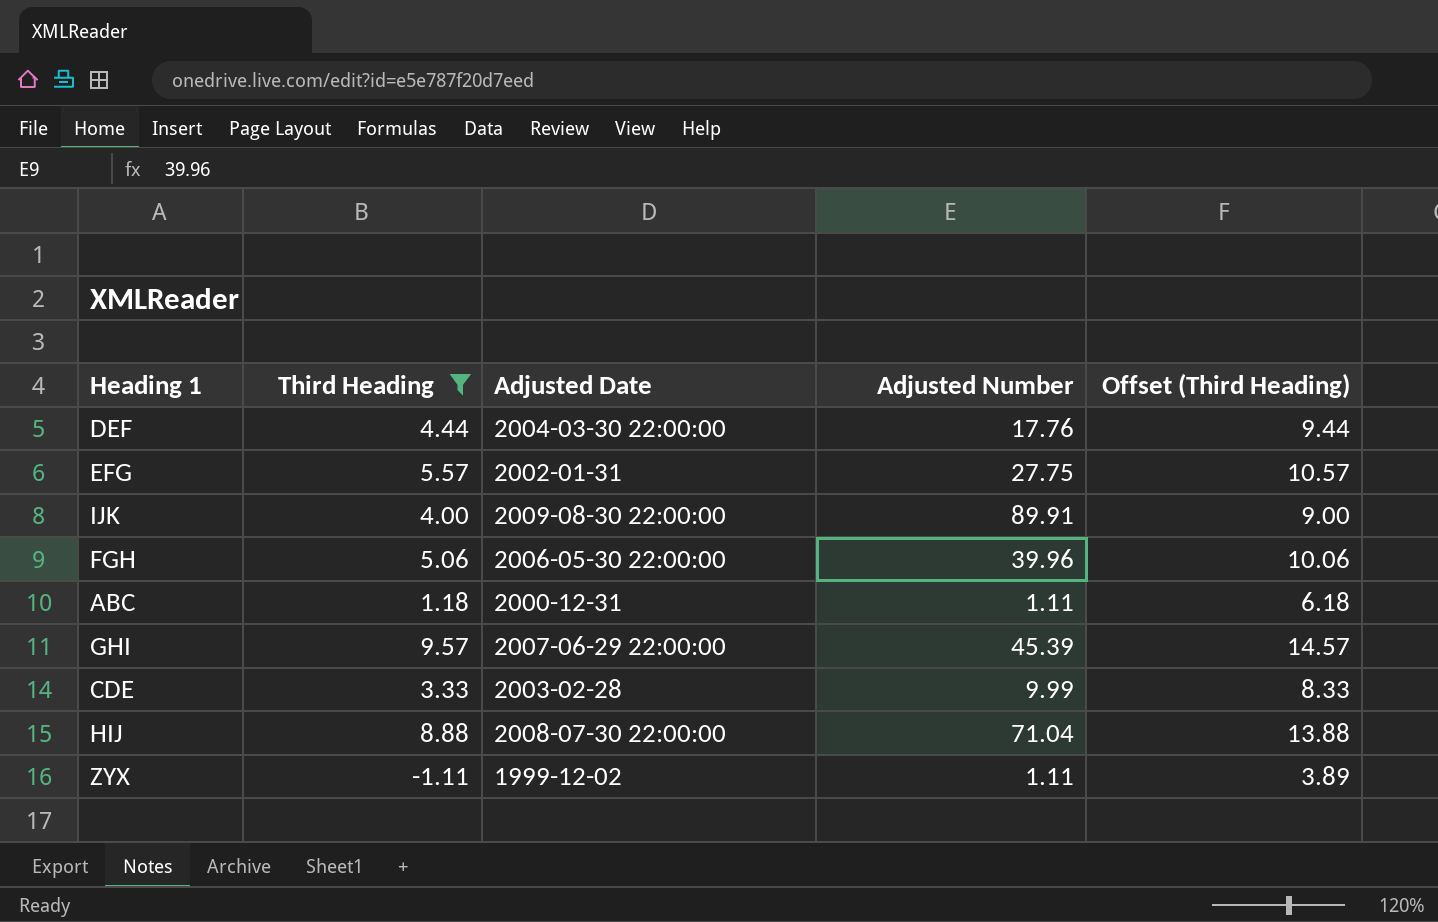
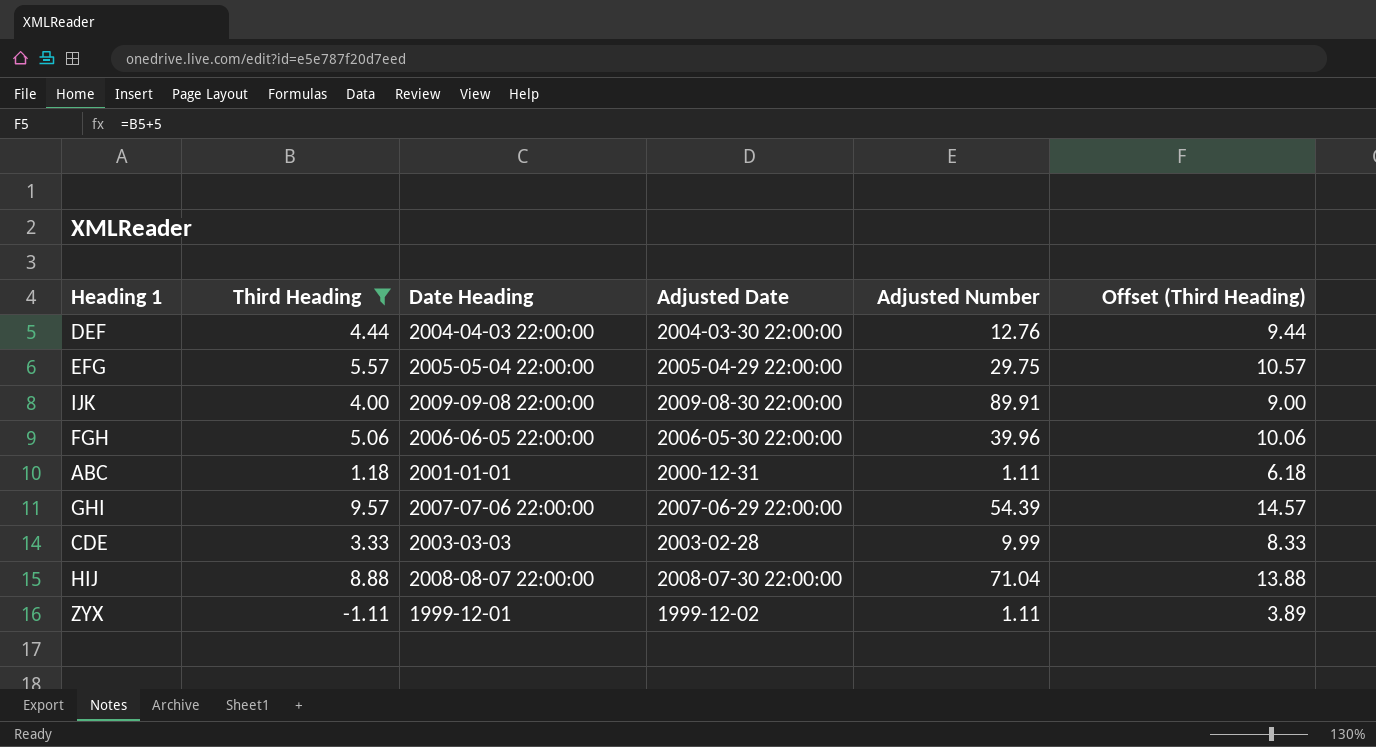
column Date Heading | position: none -> 3
DEF | Adjusted Number: 17.76 -> 12.76
EFG | Adjusted Date: 2002-01-31 -> 2005-04-29 22:00:00
EFG | Adjusted Number: 27.75 -> 29.75
GHI | Adjusted Number: 45.39 -> 54.39

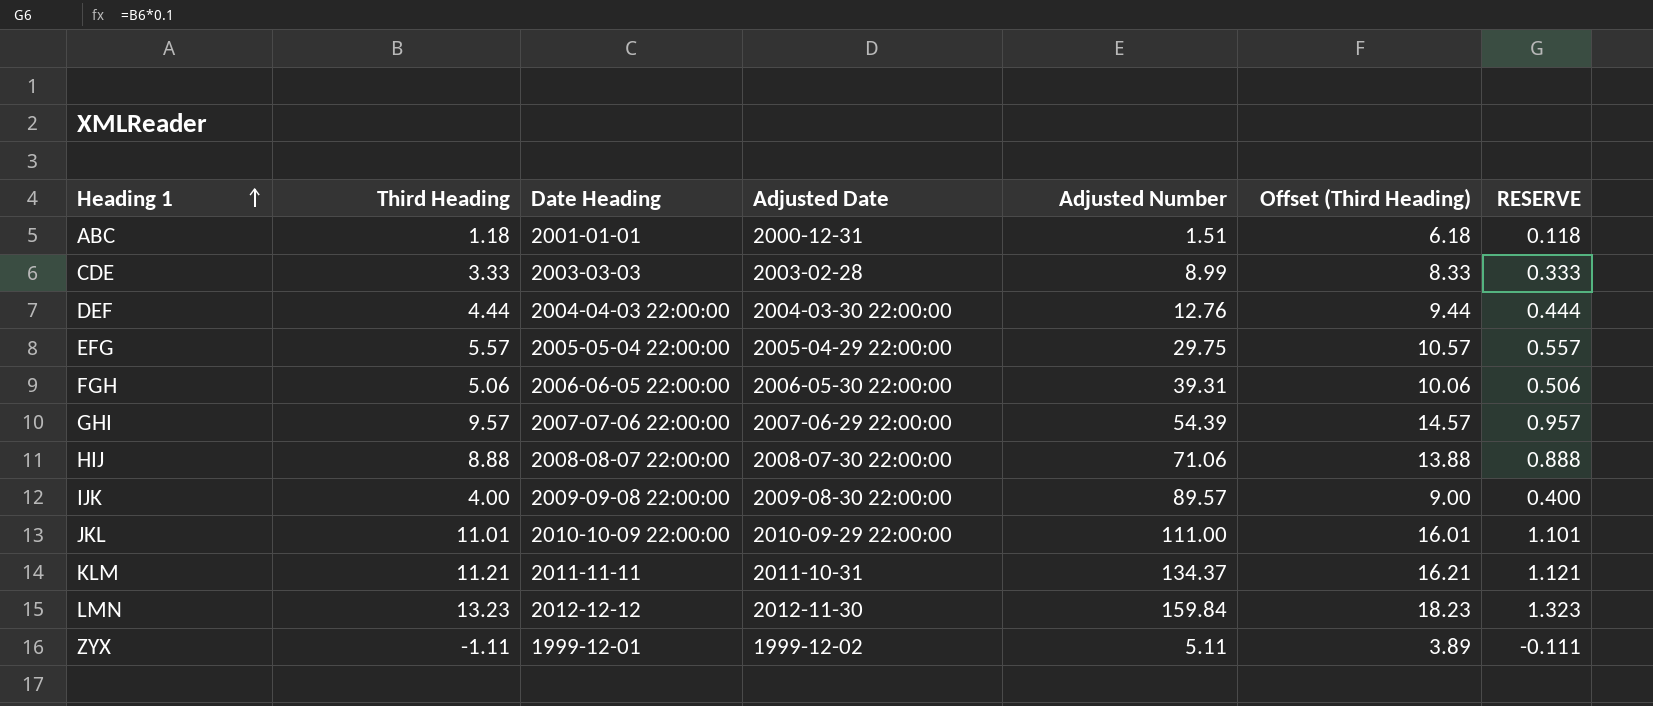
filter: Third Heading <= 9.57 -> none
row order: none -> Heading 1 ascending
column RESERVE | formula: none -> [Third Heading] * 0.1
ABC | Adjusted Number: 1.11 -> 1.51
CDE | Adjusted Number: 9.99 -> 8.99
FGH | Adjusted Number: 39.96 -> 39.31
HIJ | Adjusted Number: 71.04 -> 71.06
IJK | Adjusted Number: 89.91 -> 89.57
ZYX | Adjusted Number: 1.11 -> 5.11

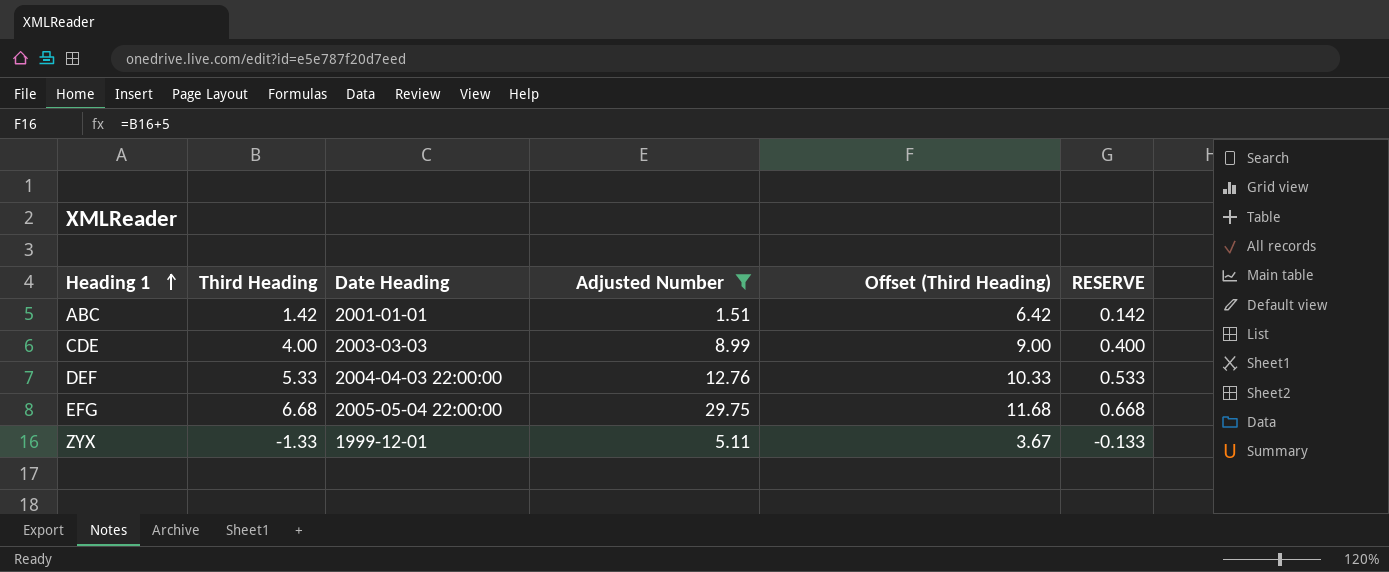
filter: none -> Adjusted Number <= 29.75
column Adjusted Date | position: 4 -> none
ABC | Third Heading: 1.18 -> 1.42
ABC | Offset (Third Heading): 6.18 -> 6.42
ABC | RESERVE: 0.118 -> 0.142
CDE | Third Heading: 3.33 -> 4.00
CDE | Offset (Third Heading): 8.33 -> 9.00
CDE | RESERVE: 0.333 -> 0.400
DEF | Third Heading: 4.44 -> 5.33
DEF | Offset (Third Heading): 9.44 -> 10.33
DEF | RESERVE: 0.444 -> 0.533
EFG | Third Heading: 5.57 -> 6.68
EFG | Offset (Third Heading): 10.57 -> 11.68
EFG | RESERVE: 0.557 -> 0.668
ZYX | Third Heading: -1.11 -> -1.33
ZYX | Offset (Third Heading): 3.89 -> 3.67
ZYX | RESERVE: -0.111 -> -0.133

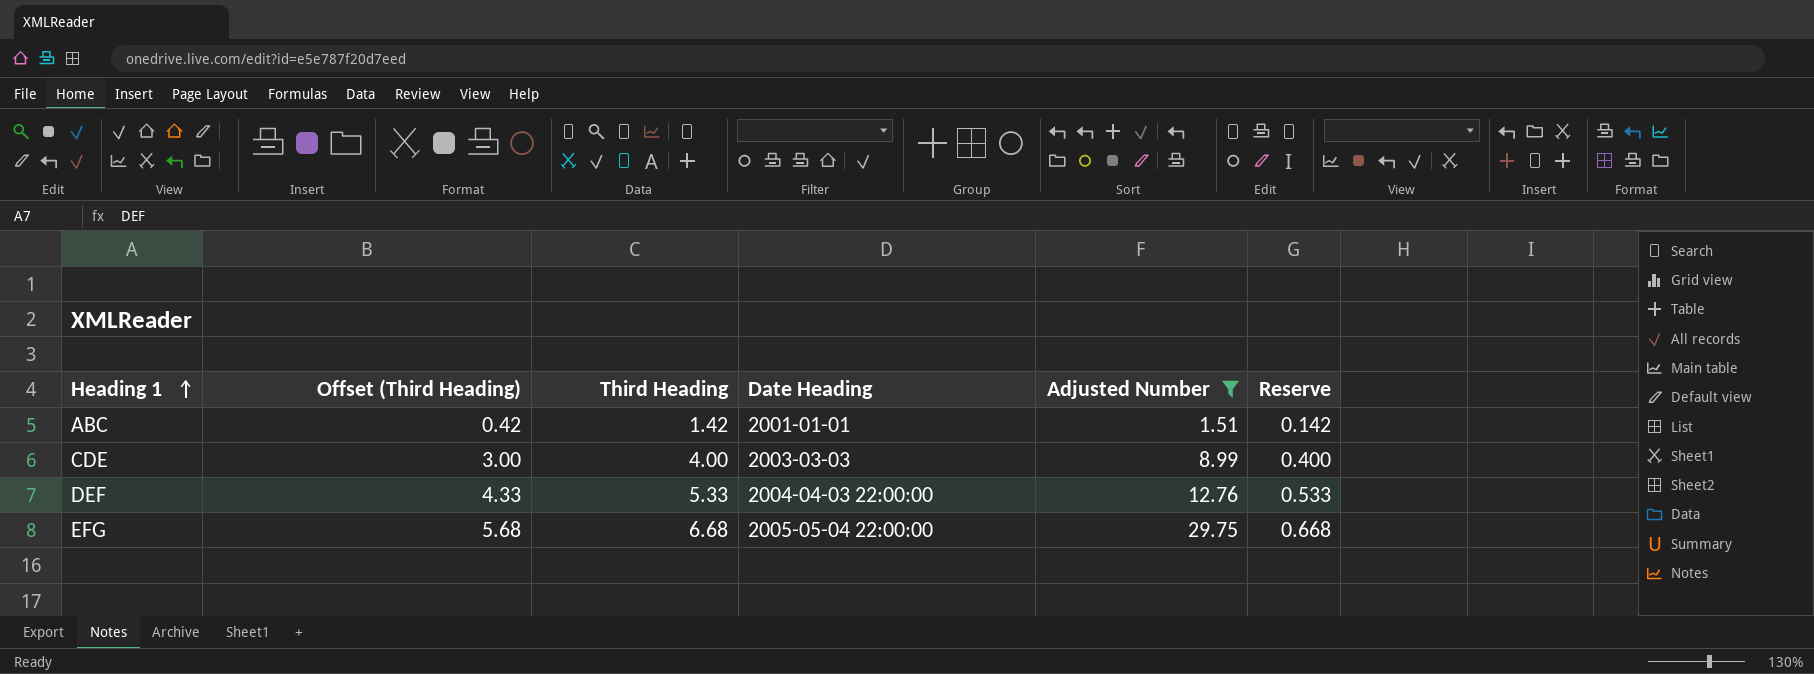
column Offset (Third Heading) | formula: [Third Heading] + 5 -> [Third Heading] - 1
column Offset (Third Heading) | position: 5 -> 2
column name: RESERVE -> Reserve
row ZYX: -1.33 | 1999-12-01 | 5.11 | 3.67 | -0.133 -> none

